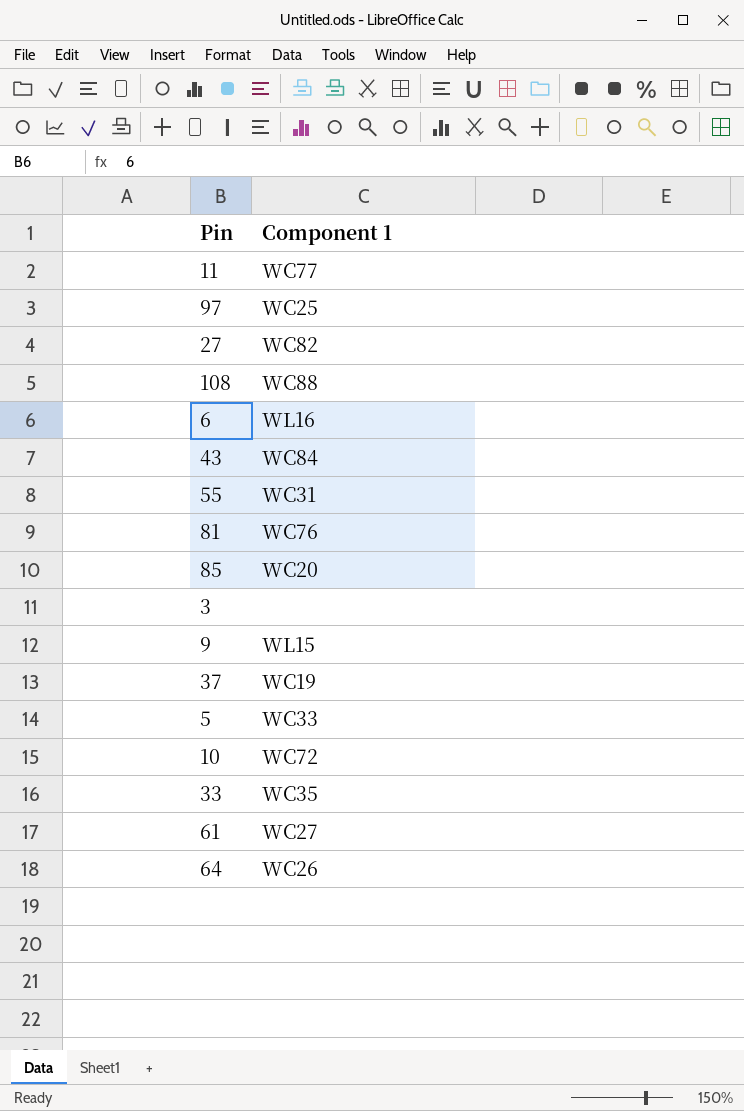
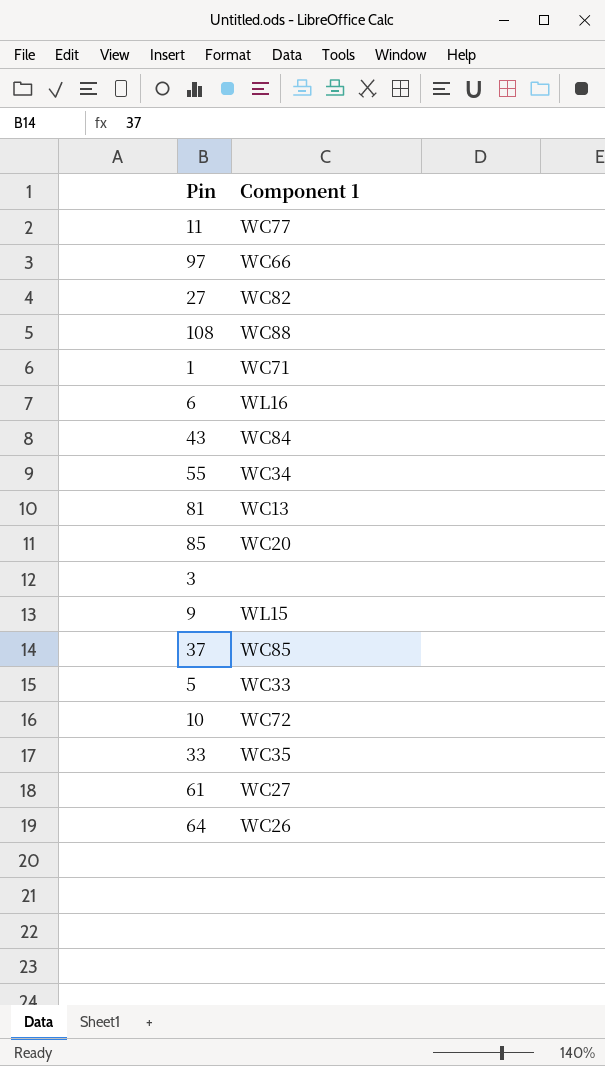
97 | Component 1: WC25 -> WC66
row 1: none -> WC71
55 | Component 1: WC31 -> WC34
81 | Component 1: WC76 -> WC13
37 | Component 1: WC19 -> WC85

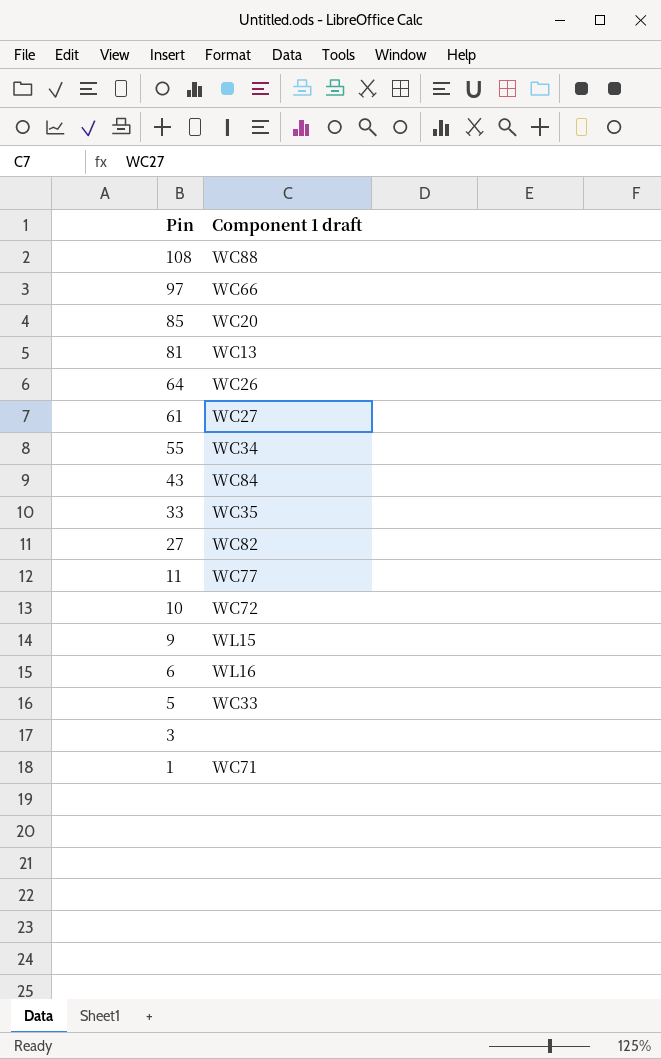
row order: none -> Pin descending
column name: Component 1 -> Component 1 draft
row 37: WC85 -> none

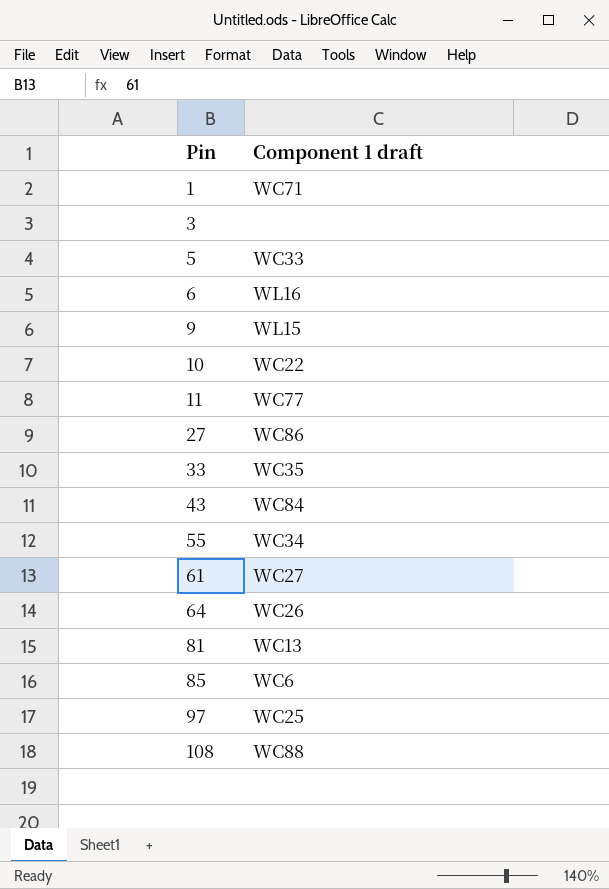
row order: Pin descending -> Pin ascending
10 | Component 1 draft: WC72 -> WC22
27 | Component 1 draft: WC82 -> WC86
85 | Component 1 draft: WC20 -> WC6
97 | Component 1 draft: WC66 -> WC25

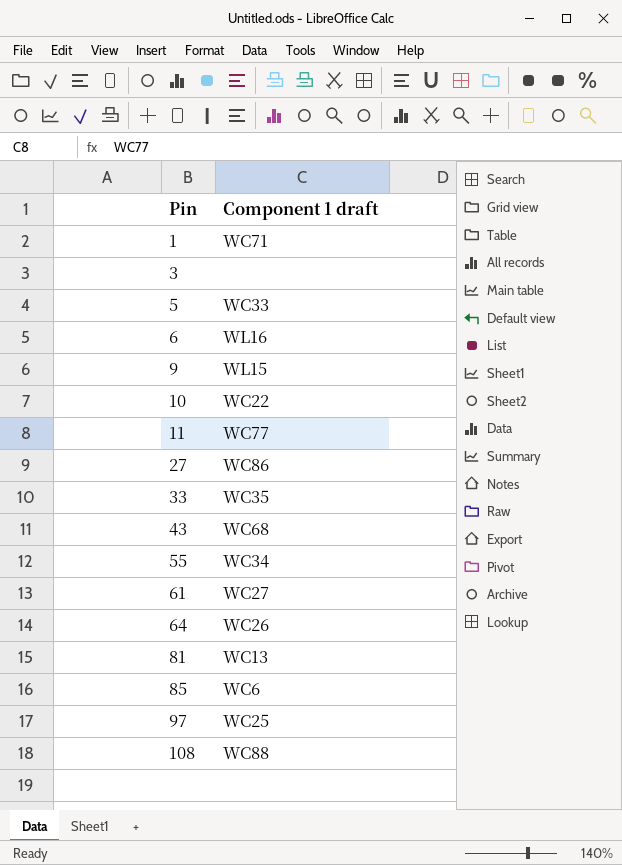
43 | Component 1 draft: WC84 -> WC68

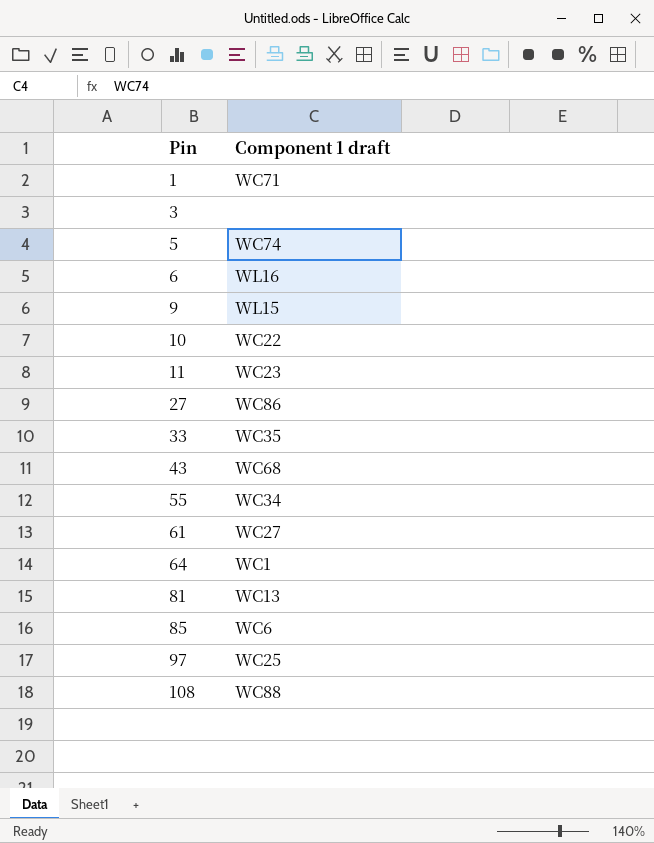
5 | Component 1 draft: WC33 -> WC74
11 | Component 1 draft: WC77 -> WC23
64 | Component 1 draft: WC26 -> WC1

